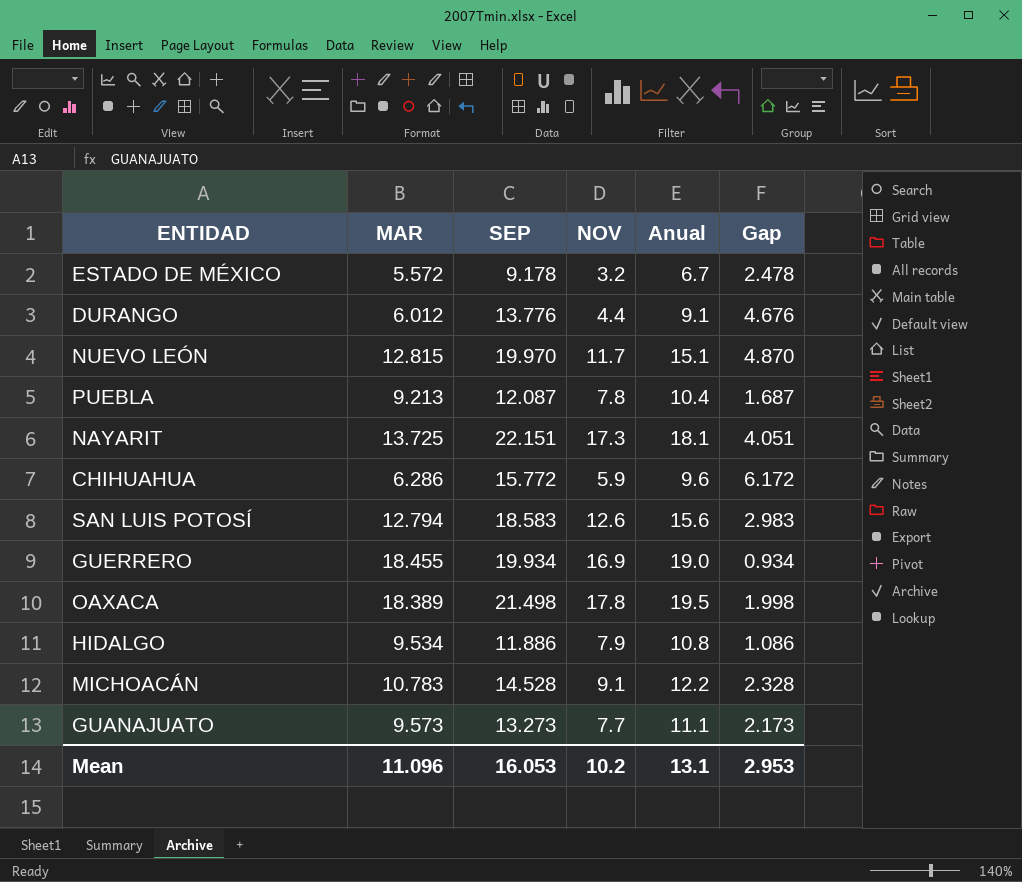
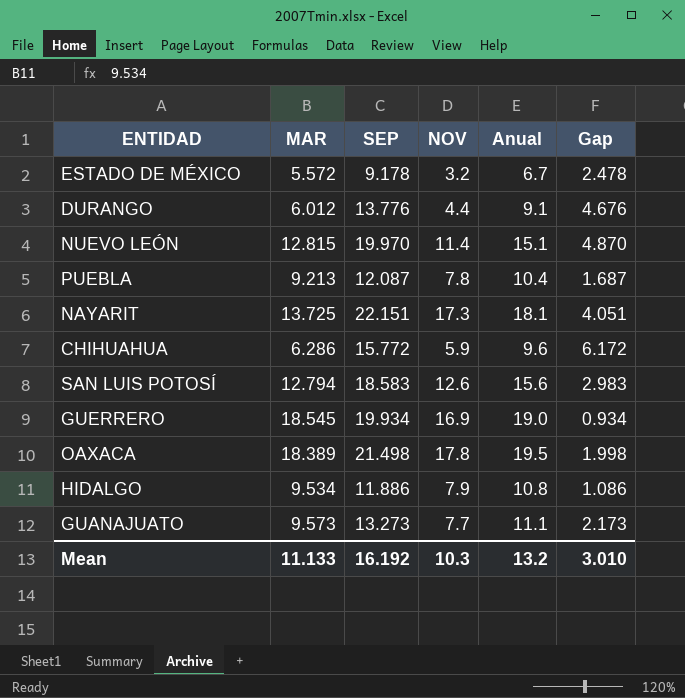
row MICHOACÁN: 10.783 | 14.528 | 9.1 | 12.2 | 2.328 -> none
NUEVO LEÓN | NOV: 11.7 -> 11.4
GUERRERO | MAR: 18.455 -> 18.545
Mean | MAR: 11.096 -> 11.133
Mean | SEP: 16.053 -> 16.192
Mean | NOV: 10.2 -> 10.3
Mean | Anual: 13.1 -> 13.2
Mean | Gap: 2.953 -> 3.010

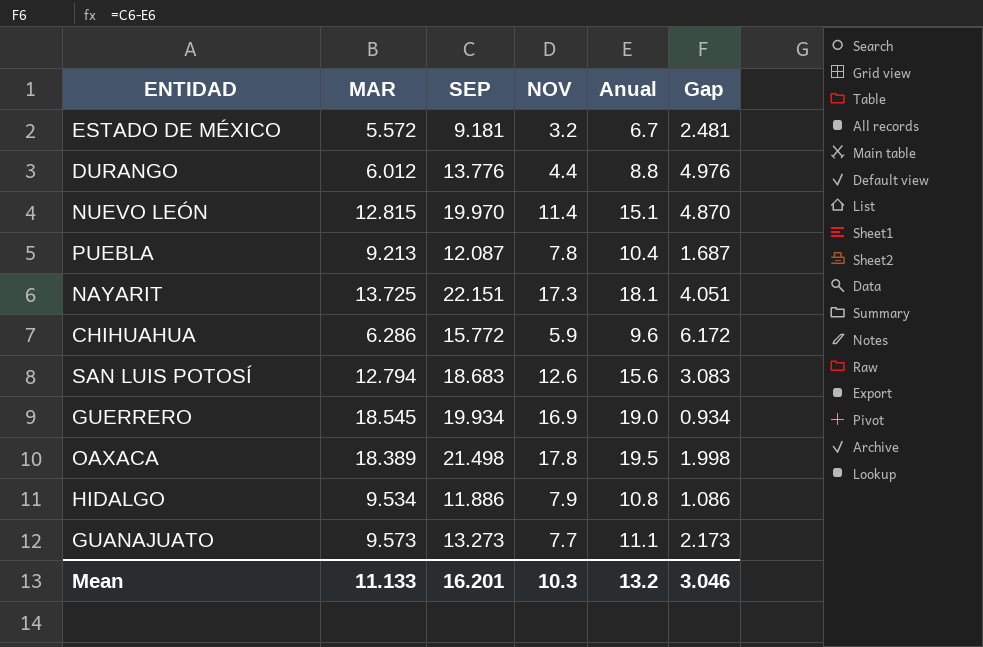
ESTADO DE MÉXICO | SEP: 9.178 -> 9.181
ESTADO DE MÉXICO | Gap: 2.478 -> 2.481
DURANGO | Anual: 9.1 -> 8.8
DURANGO | Gap: 4.676 -> 4.976
SAN LUIS POTOSÍ | SEP: 18.583 -> 18.683
SAN LUIS POTOSÍ | Gap: 2.983 -> 3.083
Mean | SEP: 16.192 -> 16.201
Mean | Gap: 3.010 -> 3.046

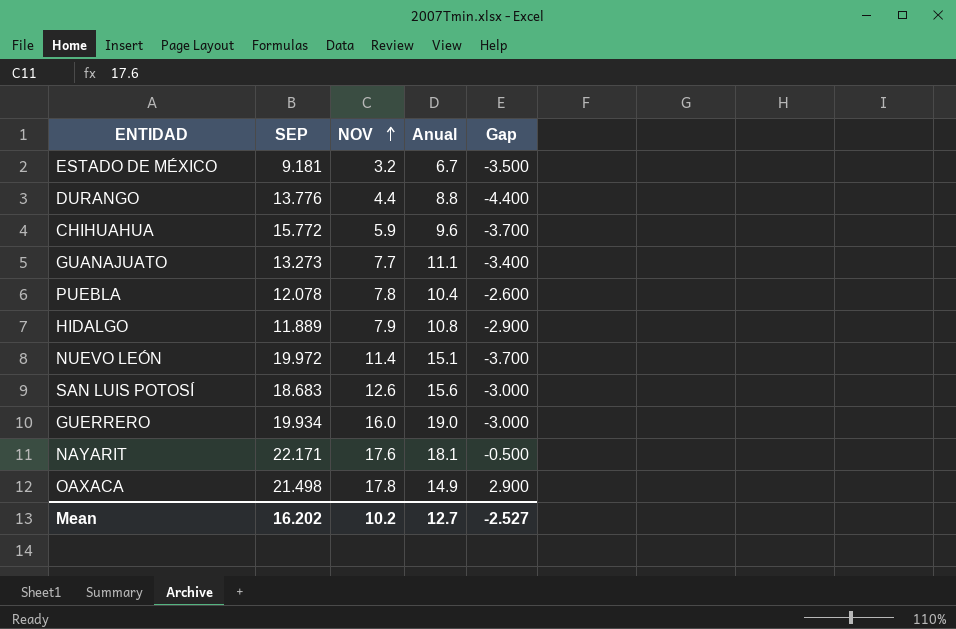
row order: none -> NOV ascending
column MAR | position: 2 -> none
column Gap | formula: [SEP] - [Anual] -> [NOV] - [Anual]
PUEBLA | SEP: 12.087 -> 12.078
HIDALGO | SEP: 11.886 -> 11.889
NUEVO LEÓN | SEP: 19.970 -> 19.972
GUERRERO | NOV: 16.9 -> 16.0
NAYARIT | SEP: 22.151 -> 22.171
NAYARIT | NOV: 17.3 -> 17.6
OAXACA | Anual: 19.5 -> 14.9
Mean | SEP: 16.201 -> 16.202
Mean | NOV: 10.3 -> 10.2
Mean | Anual: 13.2 -> 12.7
Mean | Gap: 3.046 -> -2.527

